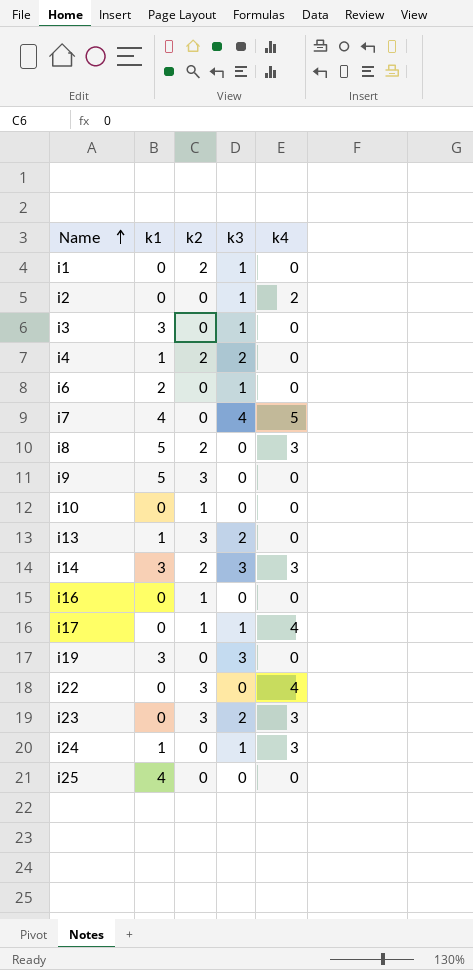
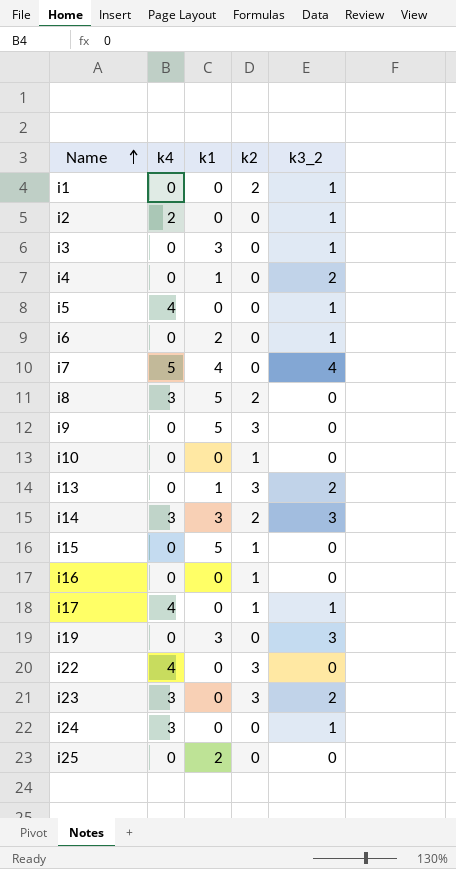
column k4 | position: 5 -> 2
column name: k3 -> k3_2
i4 | k2: 2 -> 0
row i5: none -> 4 | 0 | 0 | 1
row i15: none -> 0 | 5 | 1 | 0
i24 | k1: 1 -> 0
i25 | k1: 4 -> 2

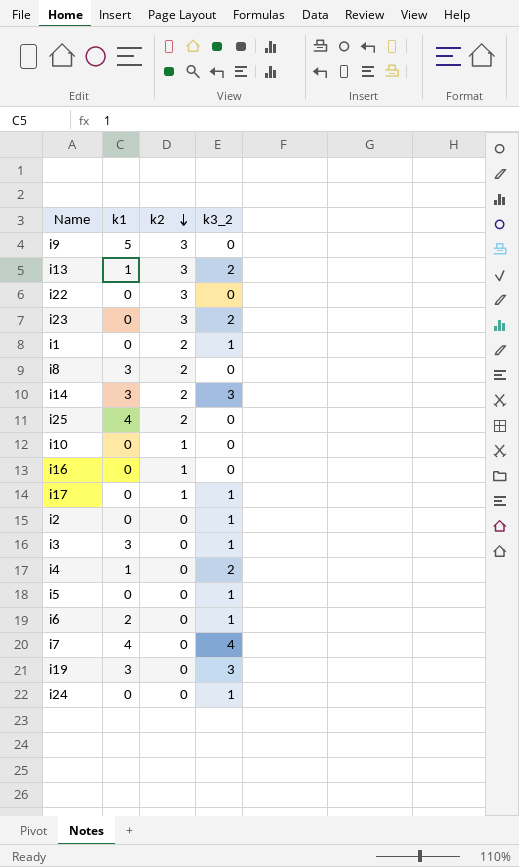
row order: Name ascending -> k2 descending
column k4 | position: 2 -> none
row i15: 0 | 5 | 1 | 0 -> none
i8 | k1: 5 -> 3
i25 | k1: 2 -> 4
i25 | k2: 0 -> 2

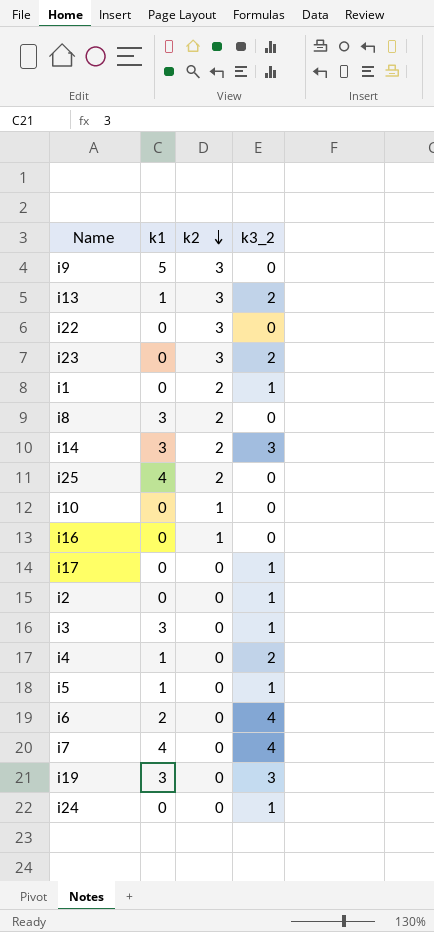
i17 | k2: 1 -> 0
i5 | k1: 0 -> 1
i6 | k3_2: 1 -> 4

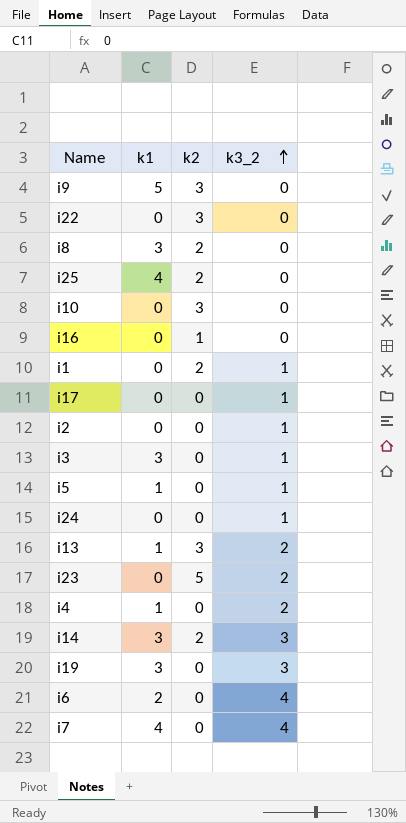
row order: k2 descending -> k3_2 ascending
i10 | k2: 1 -> 3
i23 | k2: 3 -> 5

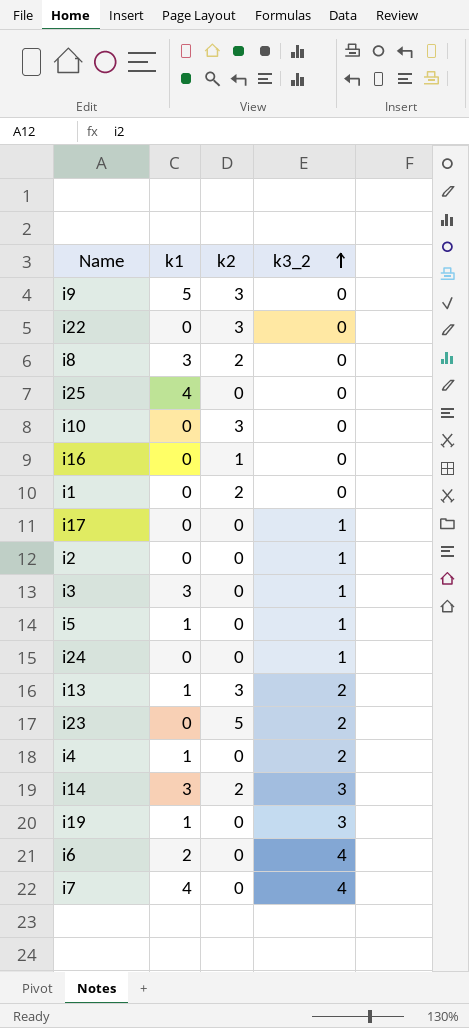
i25 | k2: 2 -> 0
i1 | k3_2: 1 -> 0
i19 | k1: 3 -> 1

